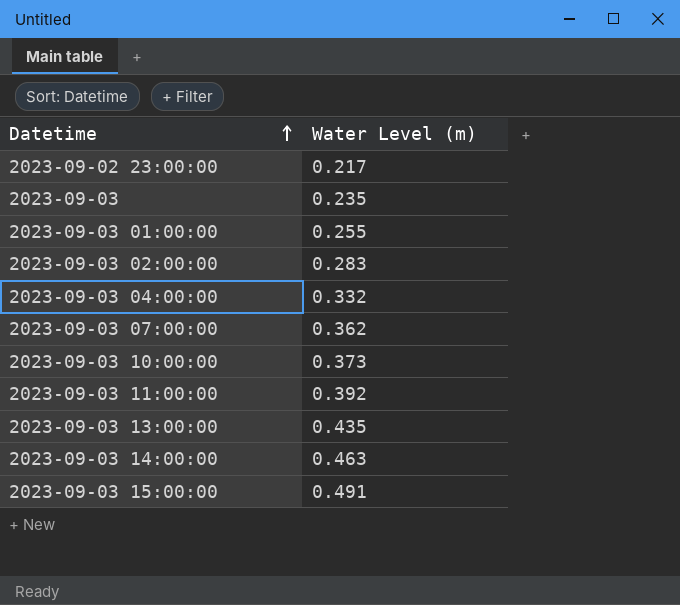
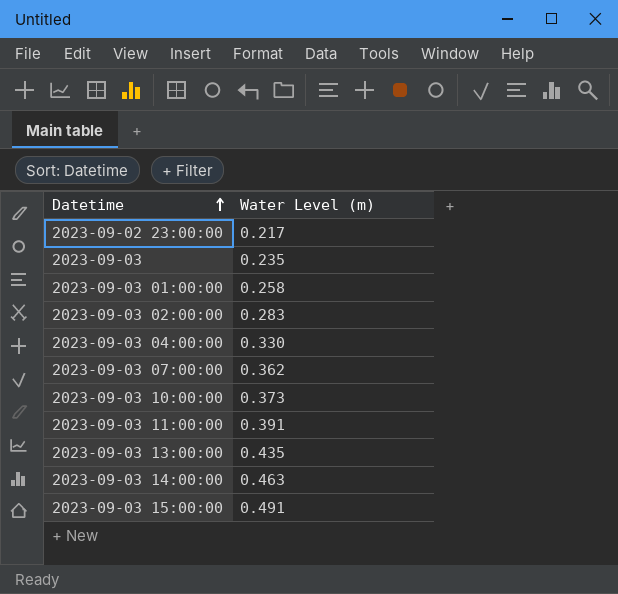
2023-09-03 01:00:00 | Water Level (m): 0.255 -> 0.258
2023-09-03 04:00:00 | Water Level (m): 0.332 -> 0.330
2023-09-03 11:00:00 | Water Level (m): 0.392 -> 0.391

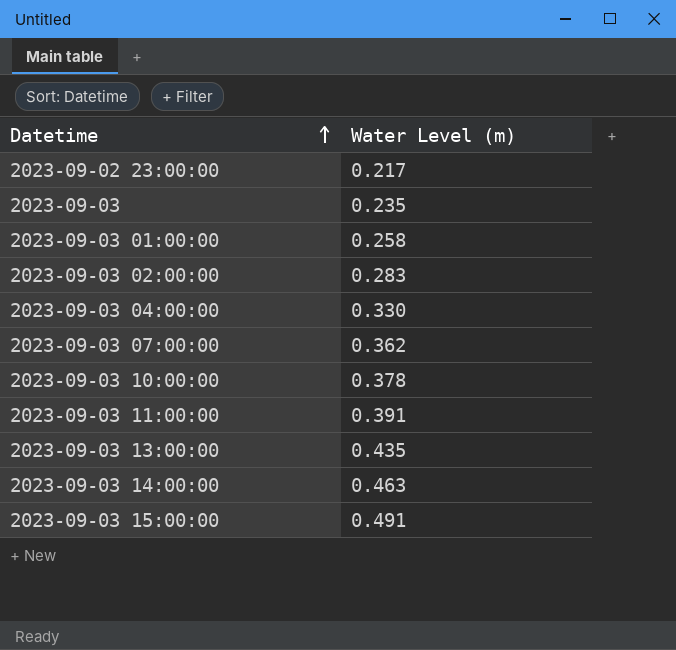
2023-09-03 10:00:00 | Water Level (m): 0.373 -> 0.378

